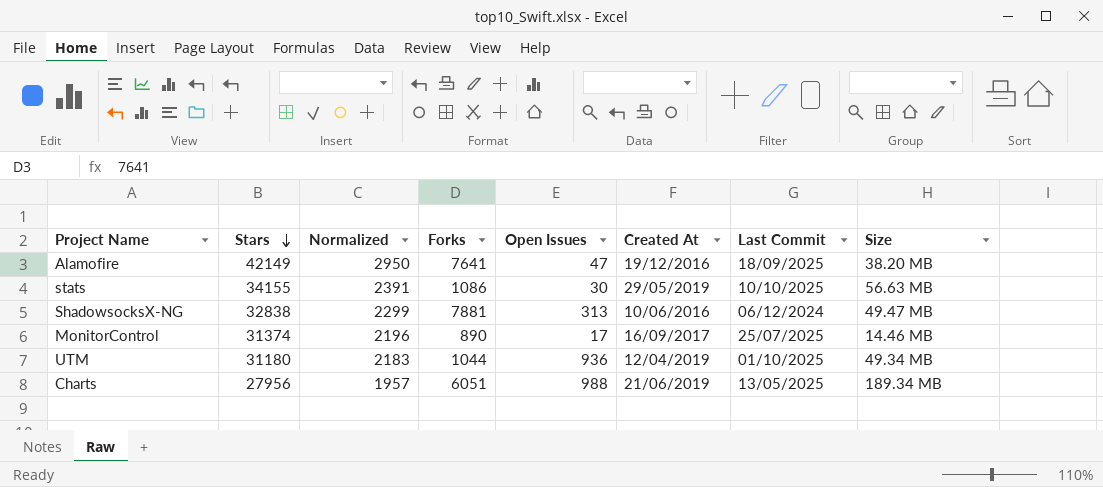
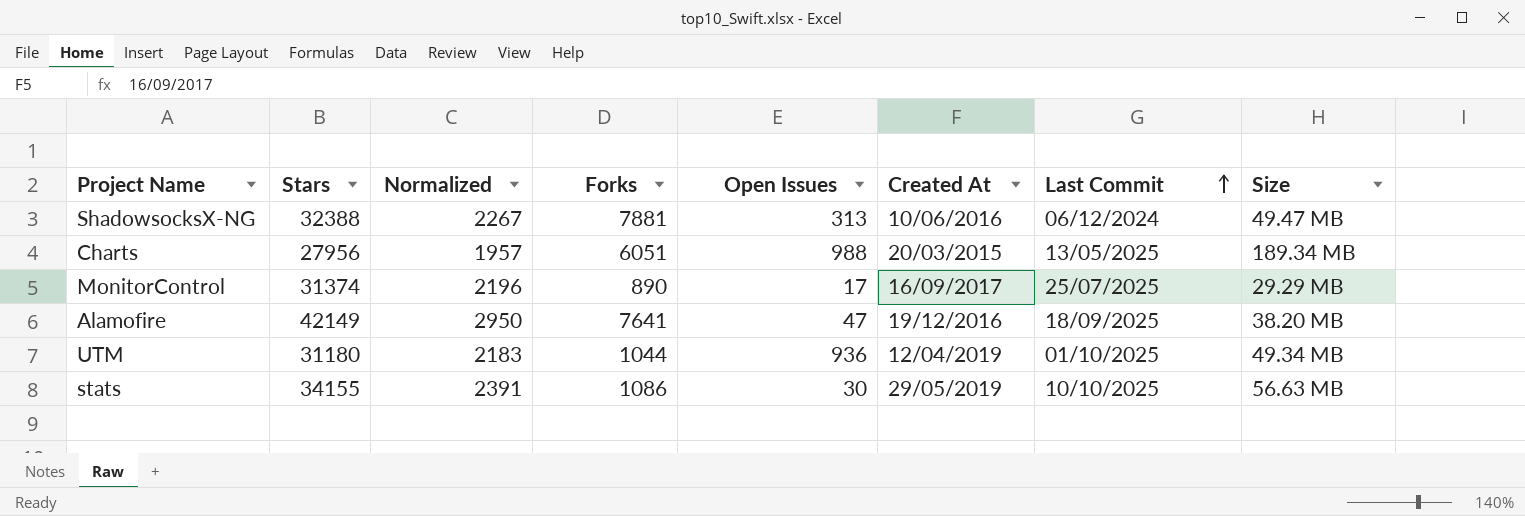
row order: Stars descending -> Last Commit ascending
ShadowsocksX-NG | Stars: 32838 -> 32388
ShadowsocksX-NG | Normalized: 2299 -> 2267
Charts | Created At: 21/06/2019 -> 20/03/2015
MonitorControl | Size: 14.46 MB -> 29.29 MB

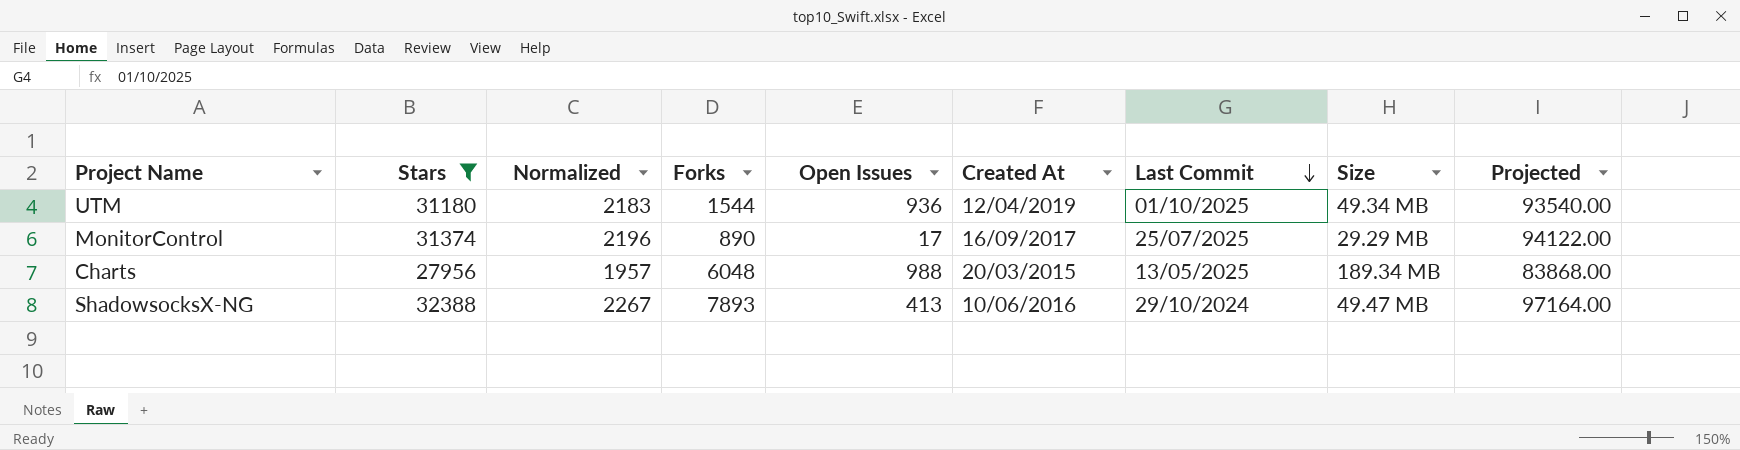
filter: none -> Stars <= 32388
row order: Last Commit ascending -> Last Commit descending
column Projected | formula: none -> [Stars] * 3
UTM | Forks: 1044 -> 1544
Charts | Forks: 6051 -> 6048
ShadowsocksX-NG | Forks: 7881 -> 7893
ShadowsocksX-NG | Open Issues: 313 -> 413
ShadowsocksX-NG | Last Commit: 06/12/2024 -> 29/10/2024

